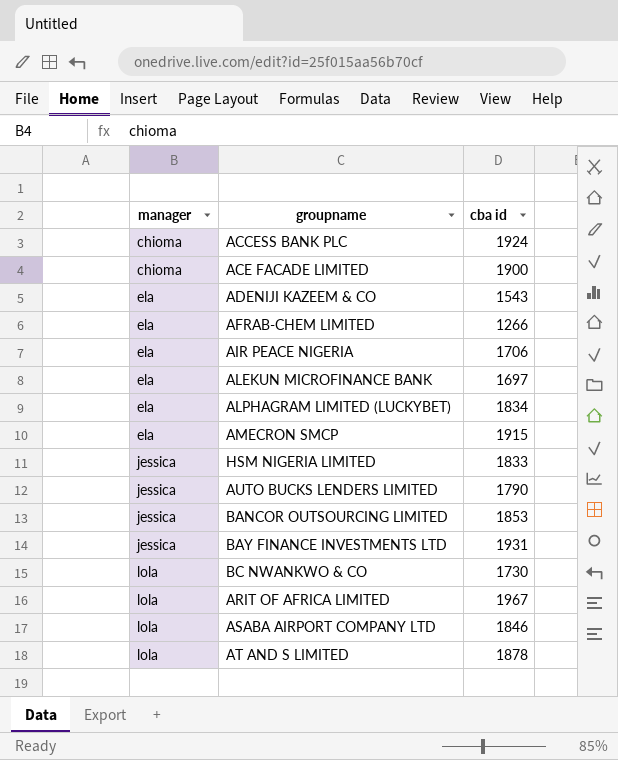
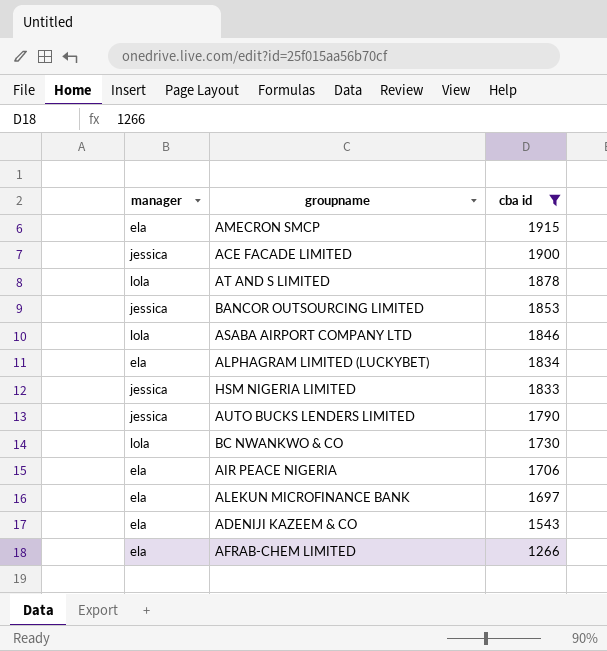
filter: none -> cba id <= 1915
row order: manager ascending -> cba id descending
ACE FACADE LIMITED | manager: chioma -> jessica

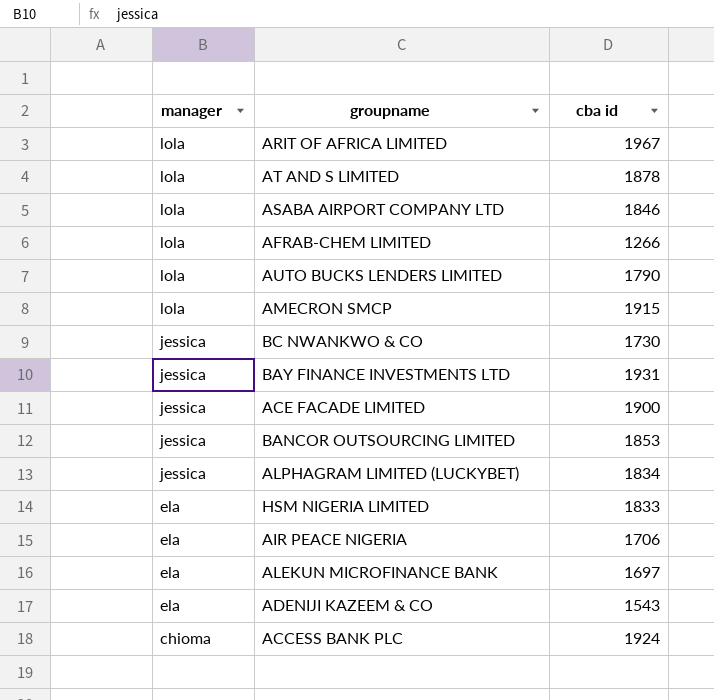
filter: cba id <= 1915 -> none
row order: cba id descending -> manager descending
AFRAB-CHEM LIMITED | manager: ela -> lola
AUTO BUCKS LENDERS LIMITED | manager: jessica -> lola
AMECRON SMCP | manager: ela -> lola
BC NWANKWO & CO | manager: lola -> jessica
ALPHAGRAM LIMITED (LUCKYBET) | manager: ela -> jessica
HSM NIGERIA LIMITED | manager: jessica -> ela

